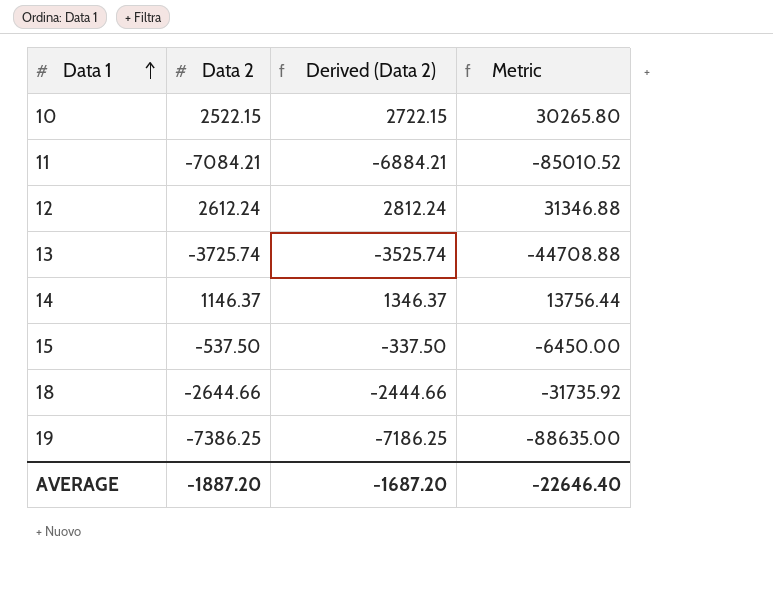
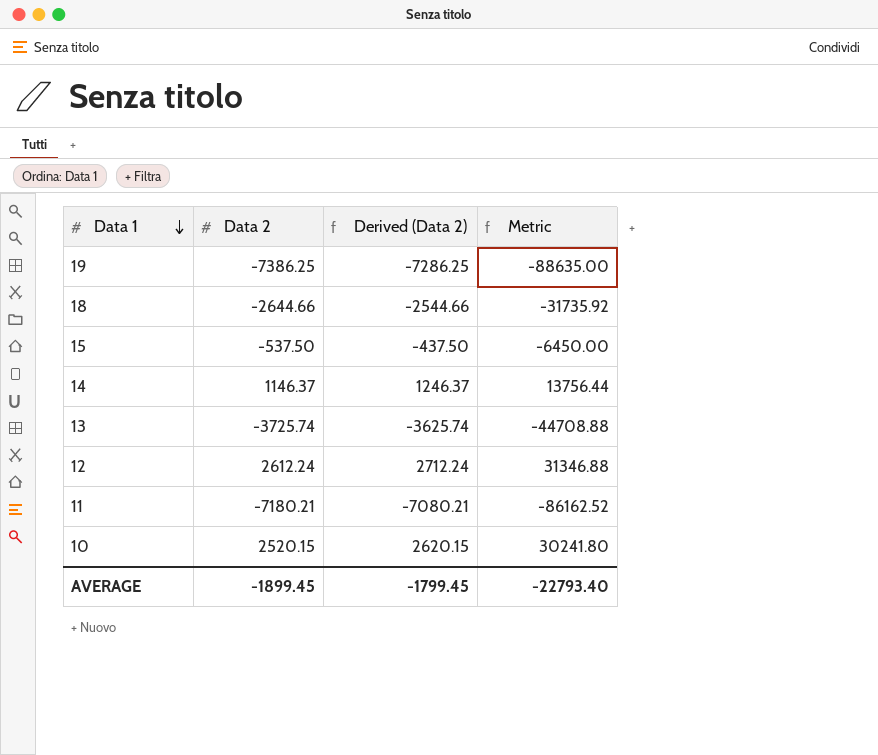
row order: Data 1 ascending -> Data 1 descending
column Derived (Data 2) | formula: [Data 2] + 200 -> [Data 2] + 100
11 | Data 2: -7084.21 -> -7180.21
11 | Metric: -85010.52 -> -86162.52
10 | Data 2: 2522.15 -> 2520.15
10 | Metric: 30265.80 -> 30241.80
AVERAGE | Data 2: -1887.20 -> -1899.45
AVERAGE | Derived (Data 2): -1687.20 -> -1799.45
AVERAGE | Metric: -22646.40 -> -22793.40

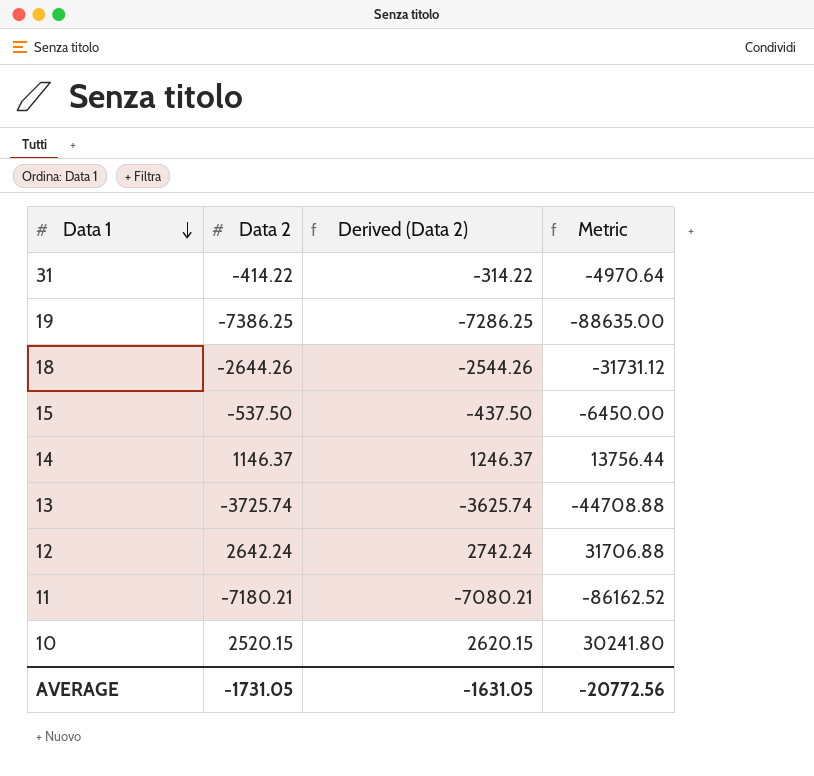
row 31: none -> -414.22 | -314.22 | -4970.64
18 | Data 2: -2644.66 -> -2644.26
18 | Derived (Data 2): -2544.66 -> -2544.26
18 | Metric: -31735.92 -> -31731.12
12 | Data 2: 2612.24 -> 2642.24
12 | Derived (Data 2): 2712.24 -> 2742.24
12 | Metric: 31346.88 -> 31706.88
AVERAGE | Data 2: -1899.45 -> -1731.05
AVERAGE | Derived (Data 2): -1799.45 -> -1631.05
AVERAGE | Metric: -22793.40 -> -20772.56

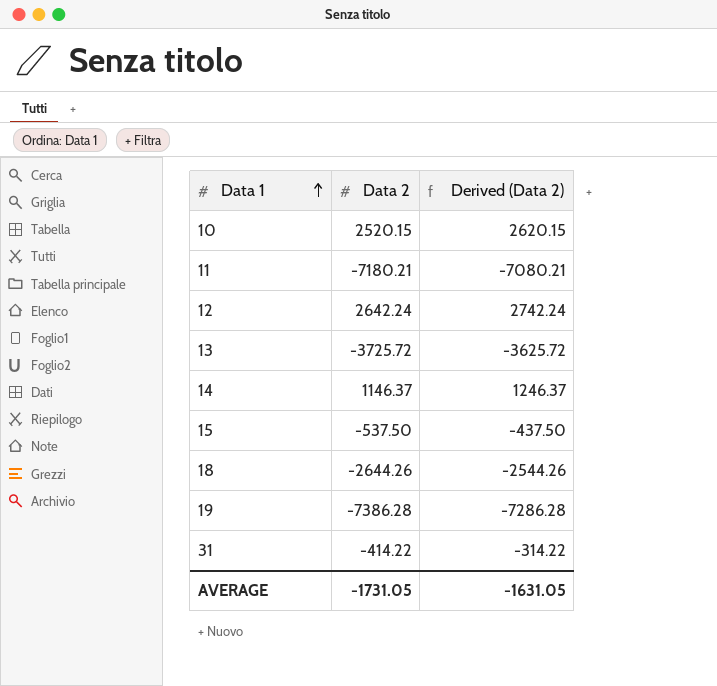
row order: Data 1 descending -> Data 1 ascending
column Metric | formula: [Data 2] * 12 -> none
13 | Data 2: -3725.74 -> -3725.72
13 | Derived (Data 2): -3625.74 -> -3625.72
19 | Data 2: -7386.25 -> -7386.28
19 | Derived (Data 2): -7286.25 -> -7286.28

